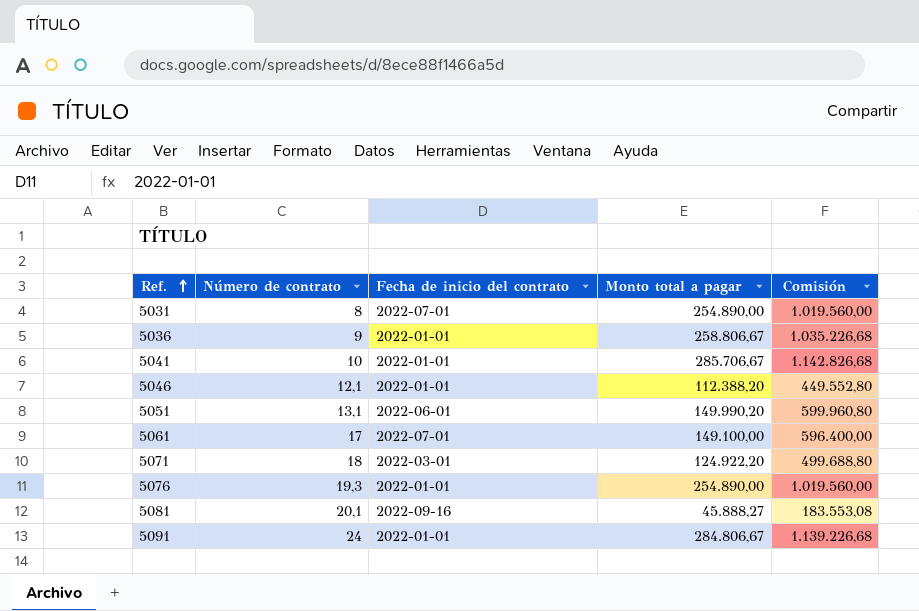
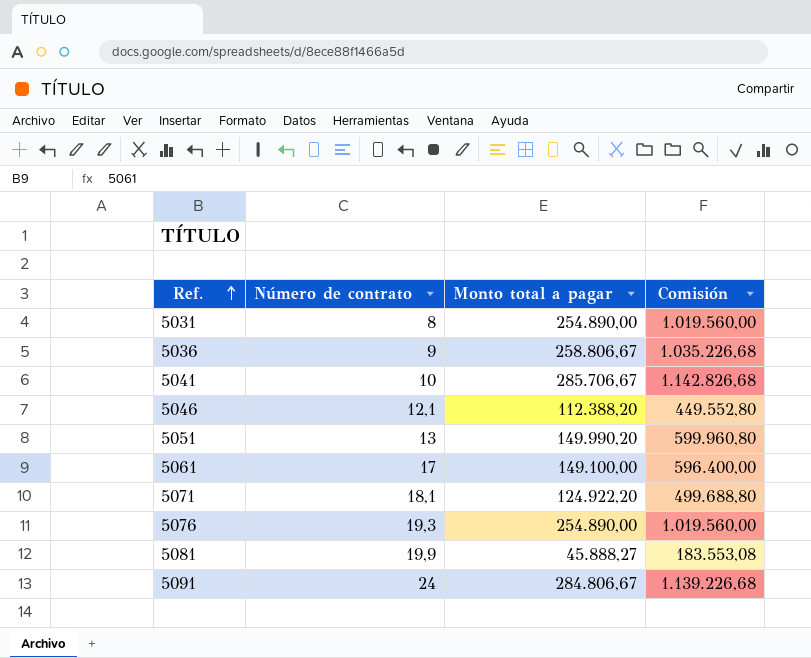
column Fecha de inicio del contrato | position: 3 -> none
5051 | Número de contrato: 13,1 -> 13
5071 | Número de contrato: 18 -> 18,1
5081 | Número de contrato: 20,1 -> 19,9

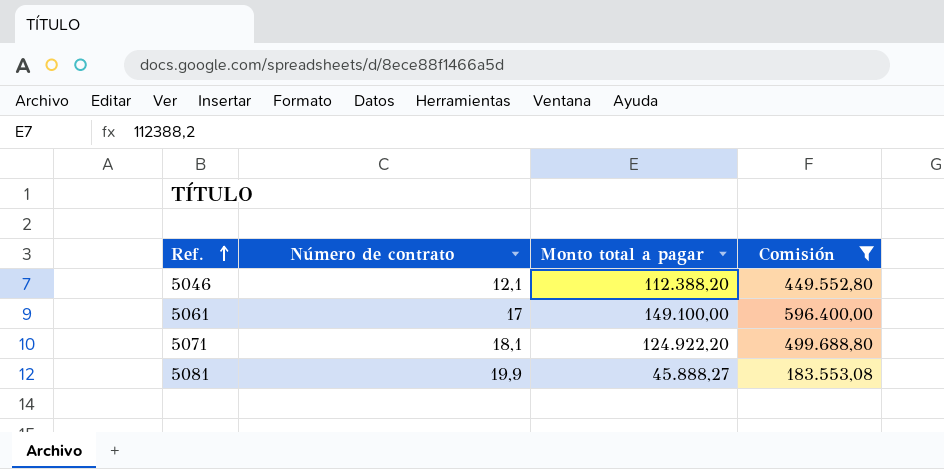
filter: none -> Comisión <= 596.400,00

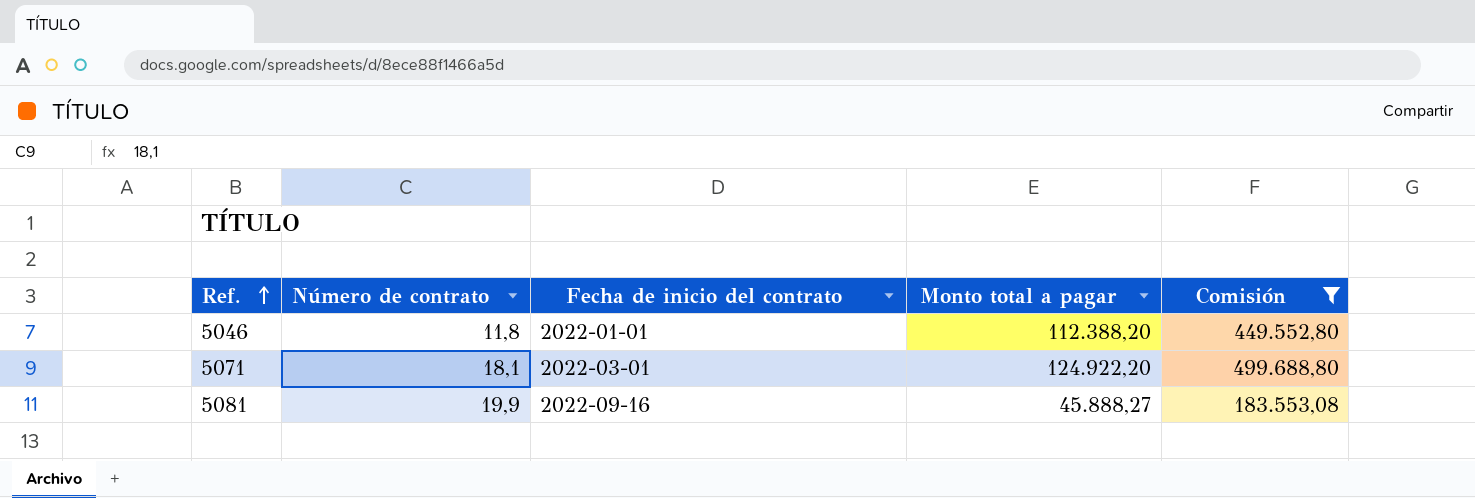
column Fecha de inicio del contrato | position: none -> 3
row 5061: 17 | 149.100,00 | 596.400,00 -> none
5046 | Número de contrato: 12,1 -> 11,8

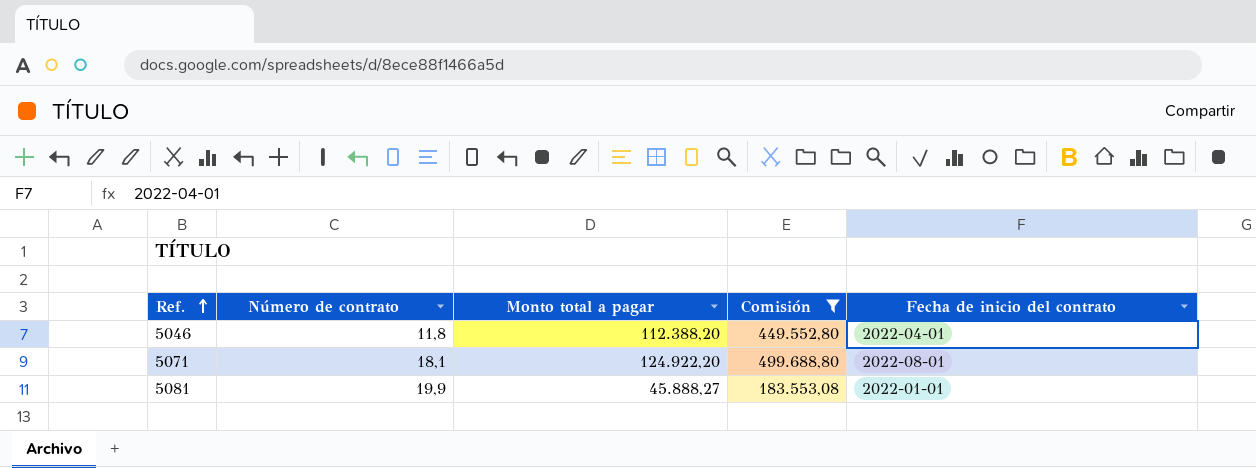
column Fecha de inicio del contrato | position: 3 -> 5
5046 | Fecha de inicio del contrato: 2022-01-01 -> 2022-04-01
5071 | Fecha de inicio del contrato: 2022-03-01 -> 2022-08-01
5081 | Fecha de inicio del contrato: 2022-09-16 -> 2022-01-01

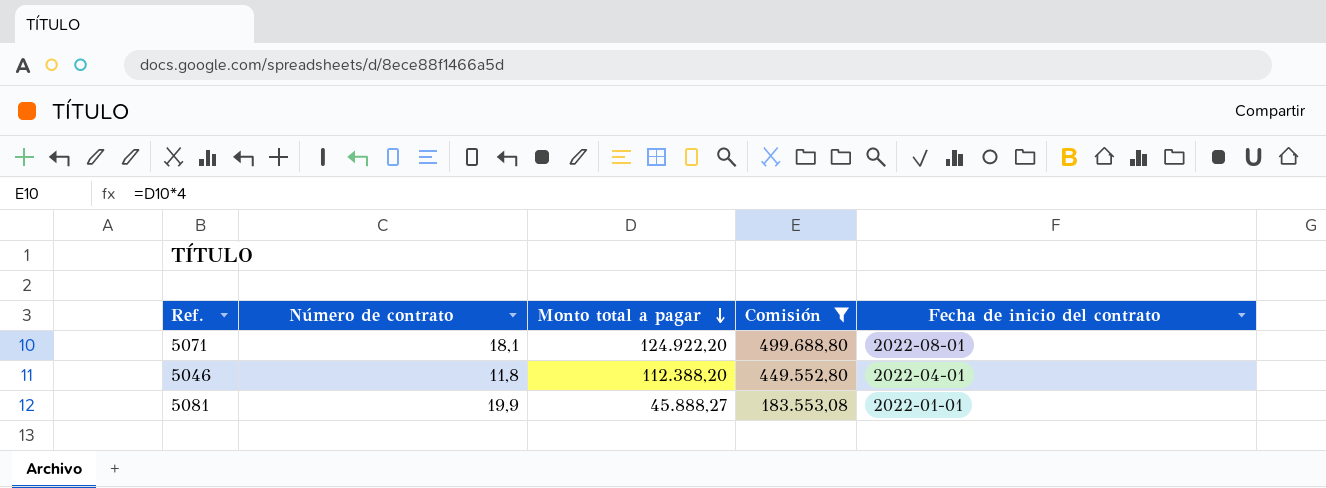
row order: Ref. ascending -> Monto total a pagar descending

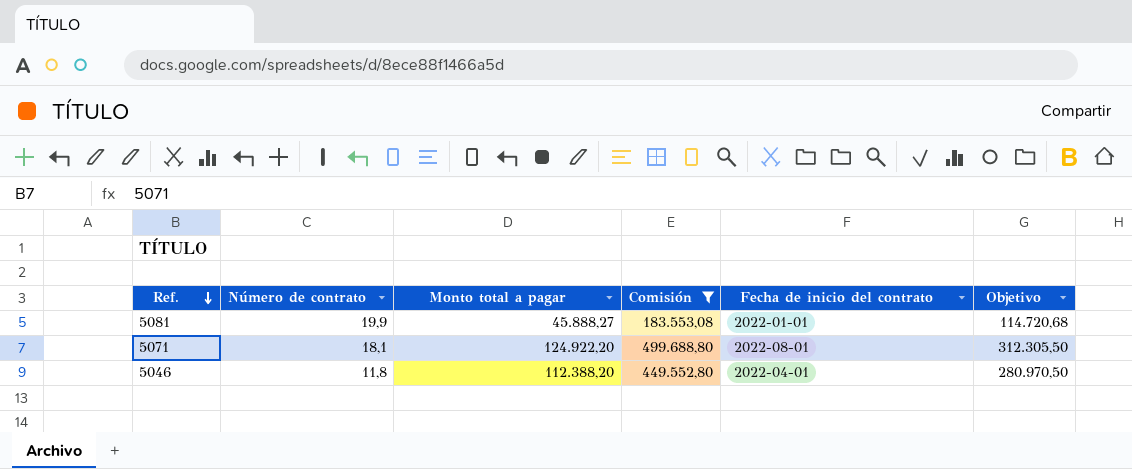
row order: Monto total a pagar descending -> Ref. descending
column Objetivo | formula: none -> [Monto total a pagar] * 2,5

